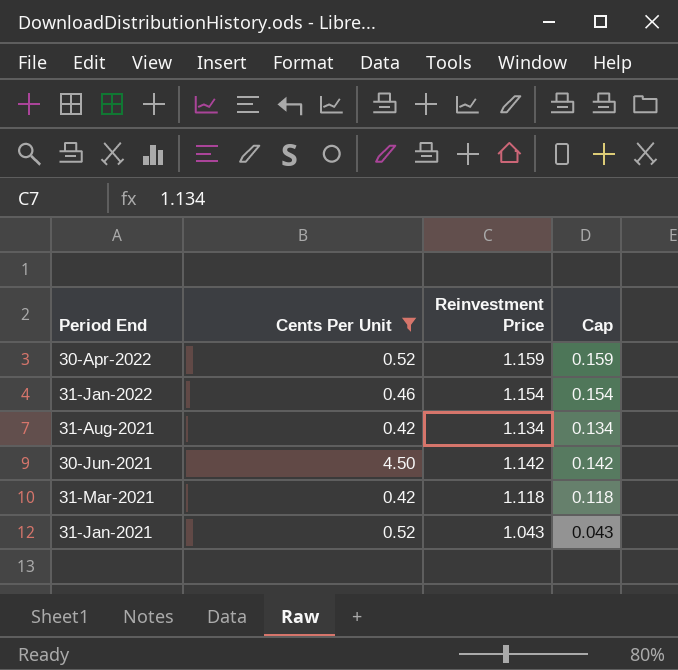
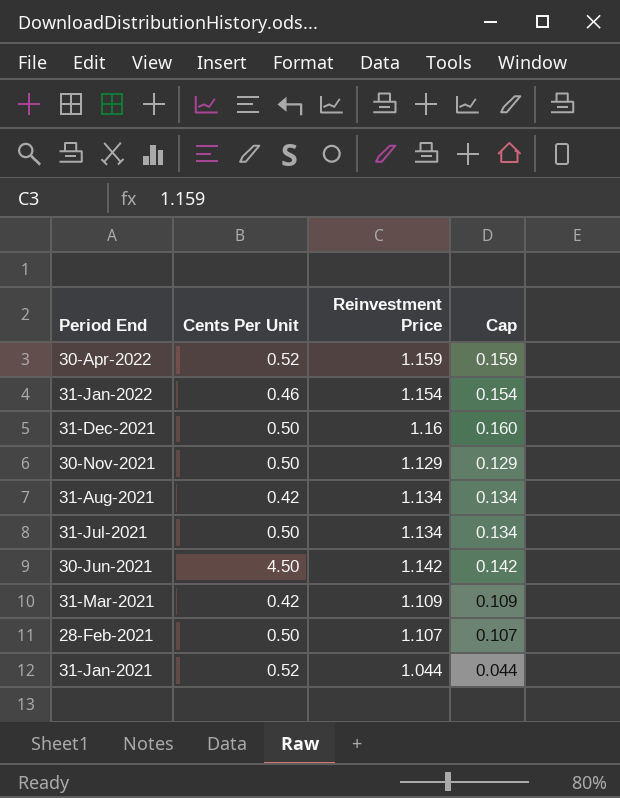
filter: Cents Per Unit != 0.50 -> none
31-Mar-2021 | Reinvestment Price: 1.118 -> 1.109
31-Mar-2021 | Cap: 0.118 -> 0.109
31-Jan-2021 | Reinvestment Price: 1.043 -> 1.044
31-Jan-2021 | Cap: 0.043 -> 0.044

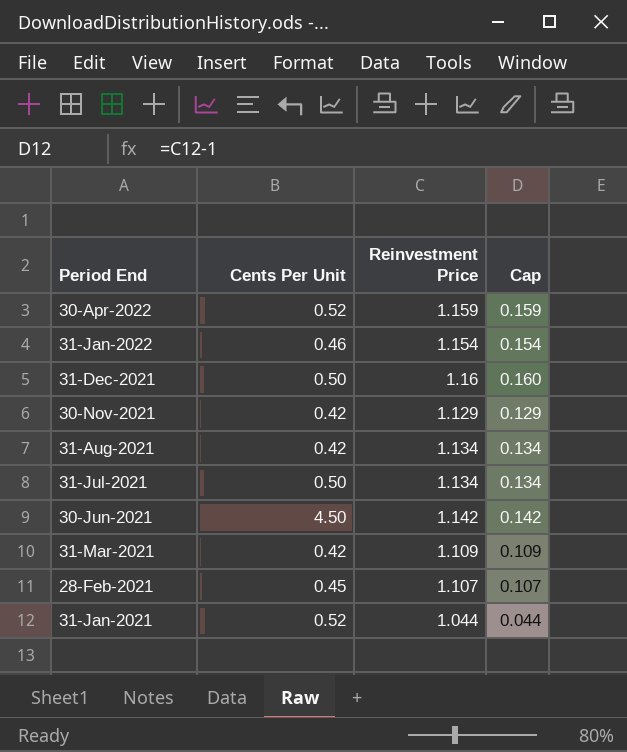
30-Nov-2021 | Cents Per Unit: 0.50 -> 0.42
28-Feb-2021 | Cents Per Unit: 0.50 -> 0.45

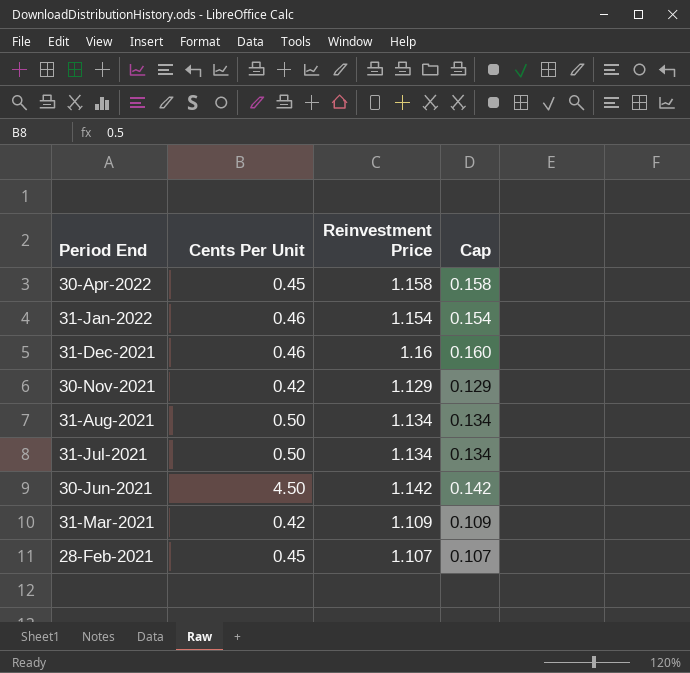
row 31-Jan-2021: 0.52 | 1.044 | 0.044 -> none
30-Apr-2022 | Cents Per Unit: 0.52 -> 0.45
30-Apr-2022 | Reinvestment Price: 1.159 -> 1.158
30-Apr-2022 | Cap: 0.159 -> 0.158
31-Dec-2021 | Cents Per Unit: 0.50 -> 0.46
31-Aug-2021 | Cents Per Unit: 0.42 -> 0.50

